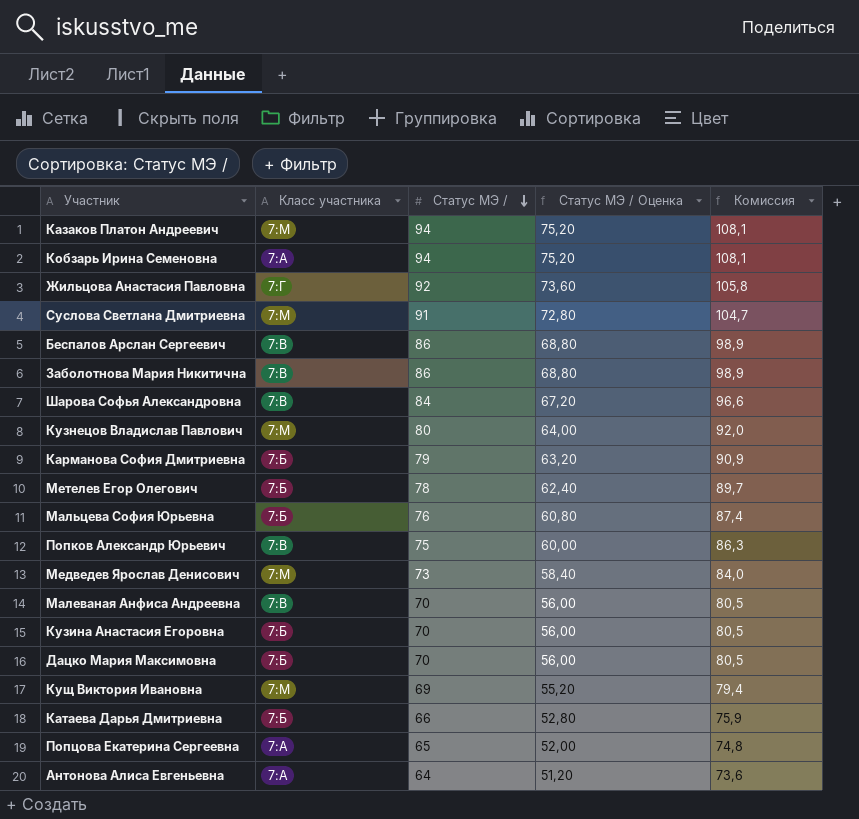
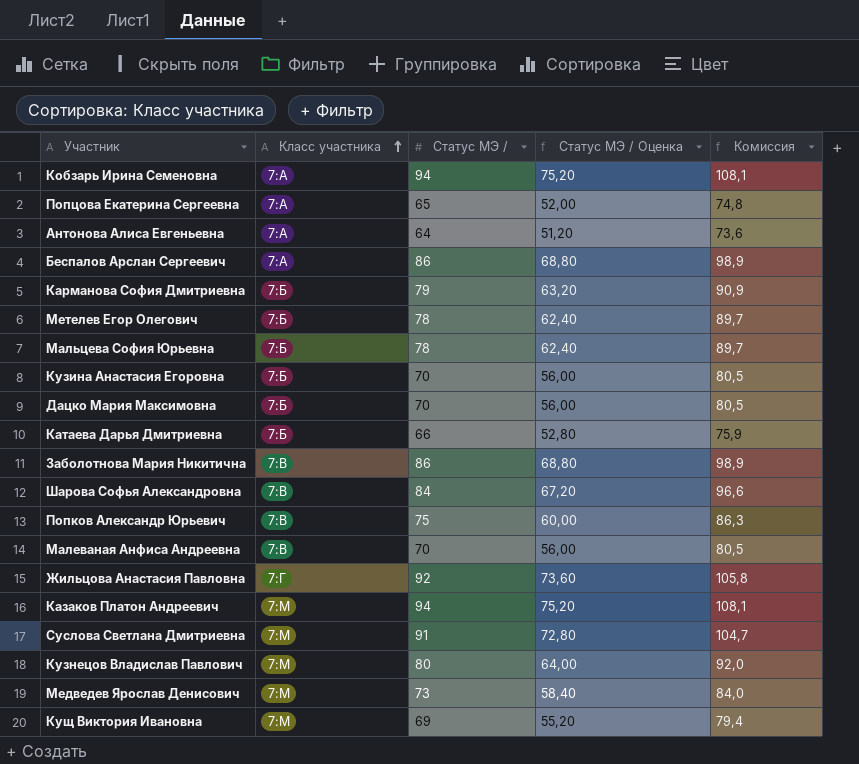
row order: Статус МЭ / descending -> Класс участника ascending
Беспалов Арслан Сергеевич | Класс участника: 7:В -> 7:А
Мальцева София Юрьевна | Статус МЭ /: 76 -> 78
Мальцева София Юрьевна | Статус МЭ / Оценка: 60,80 -> 62,40
Мальцева София Юрьевна | Комиссия: 87,4 -> 89,7

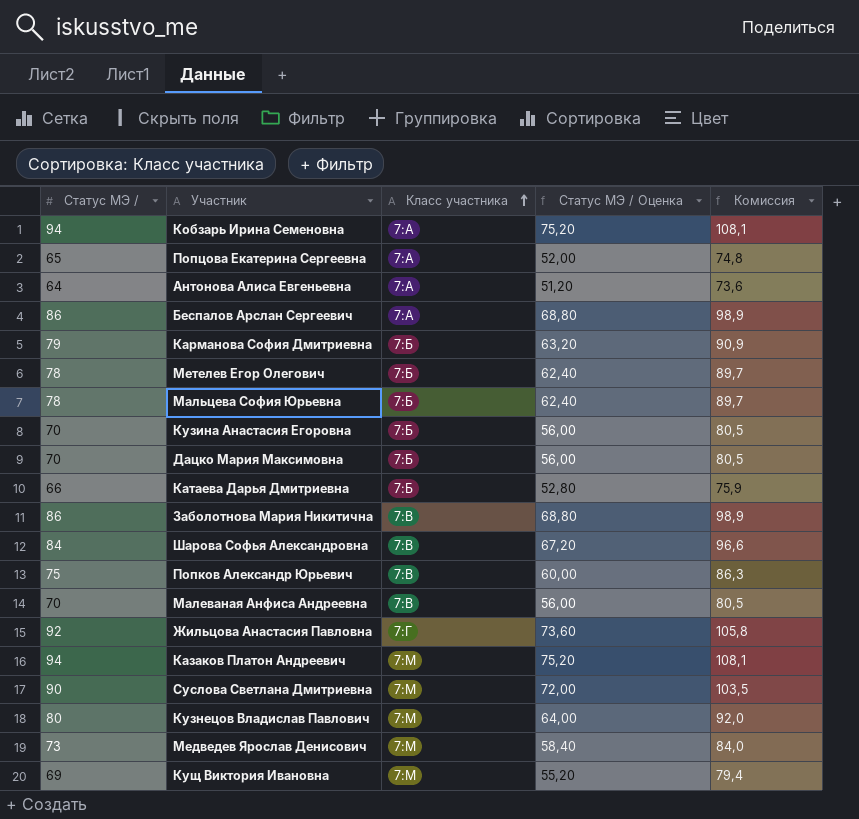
column Статус МЭ / | position: 3 -> 1
Суслова Светлана Дмитриевна | Статус МЭ /: 91 -> 90
Суслова Светлана Дмитриевна | Статус МЭ / Оценка: 72,80 -> 72,00
Суслова Светлана Дмитриевна | Комиссия: 104,7 -> 103,5

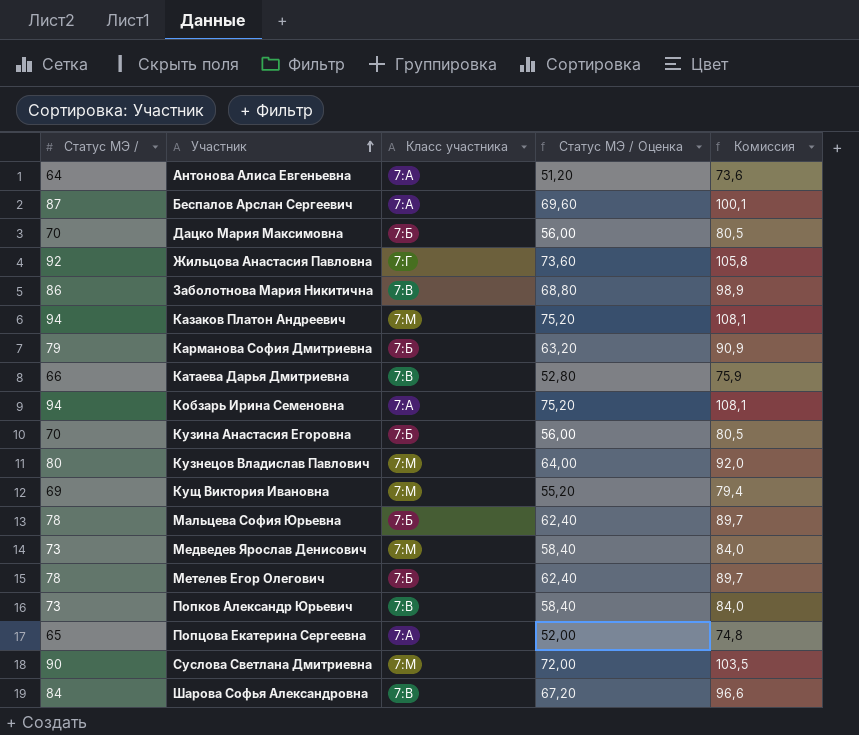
row order: Класс участника ascending -> Участник ascending
row Малеваная Анфиса Андреевна: 70 | 7:В | 56,00 | 80,5 -> none
Беспалов Арслан Сергеевич | Статус МЭ /: 86 -> 87
Беспалов Арслан Сергеевич | Статус МЭ / Оценка: 68,80 -> 69,60
Беспалов Арслан Сергеевич | Комиссия: 98,9 -> 100,1
Катаева Дарья Дмитриевна | Класс участника: 7:Б -> 7:В
Попков Александр Юрьевич | Статус МЭ /: 75 -> 73
Попков Александр Юрьевич | Статус МЭ / Оценка: 60,00 -> 58,40
Попков Александр Юрьевич | Комиссия: 86,3 -> 84,0

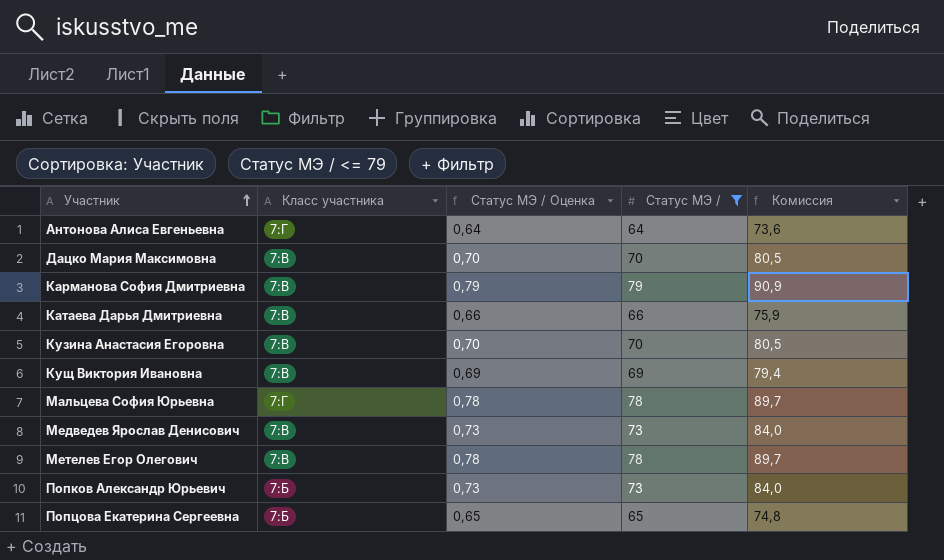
filter: none -> Статус МЭ / <= 79
column Статус МЭ / Оценка | formula: [Статус МЭ /] * 0,8 -> [Статус МЭ /] * 0,01
column Статус МЭ / | position: 1 -> 4
Антонова Алиса Евгеньевна | Класс участника: 7:А -> 7:Г
Дацко Мария Максимовна | Класс участника: 7:Б -> 7:В
Карманова София Дмитриевна | Класс участника: 7:Б -> 7:В
Кузина Анастасия Егоровна | Класс участника: 7:Б -> 7:В
Кущ Виктория Ивановна | Класс участника: 7:М -> 7:В
Мальцева София Юрьевна | Класс участника: 7:Б -> 7:Г
Медведев Ярослав Денисович | Класс участника: 7:М -> 7:В
Метелев Егор Олегович | Класс участника: 7:Б -> 7:В
Попков Александр Юрьевич | Класс участника: 7:В -> 7:Б
Попцова Екатерина Сергеевна | Класс участника: 7:А -> 7:Б

